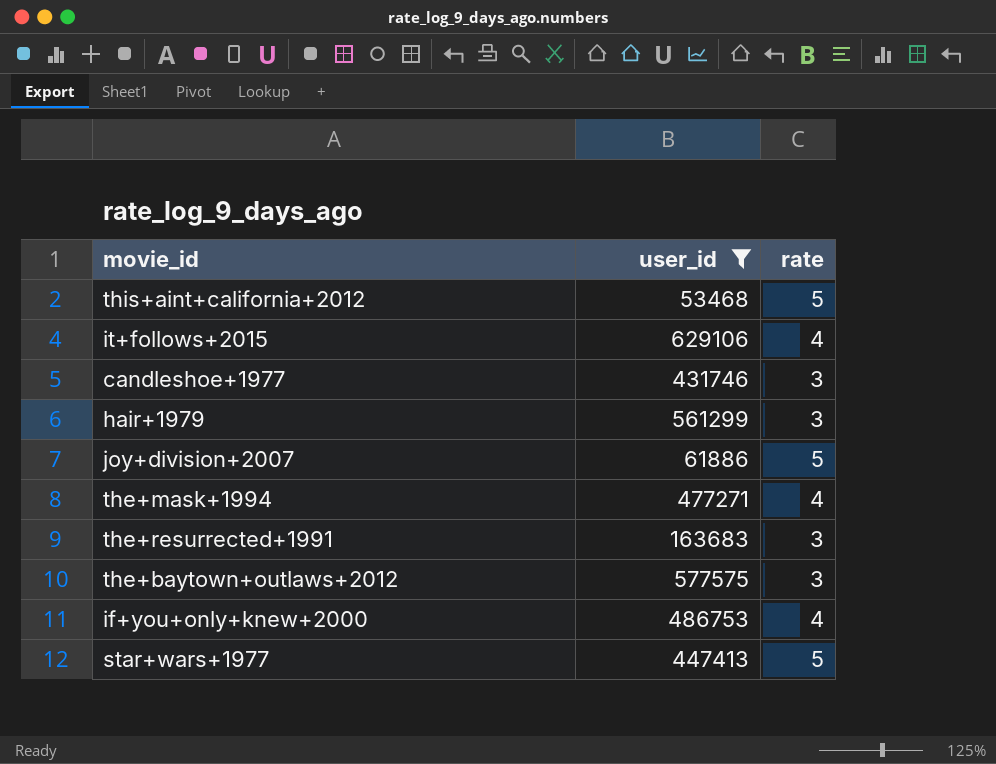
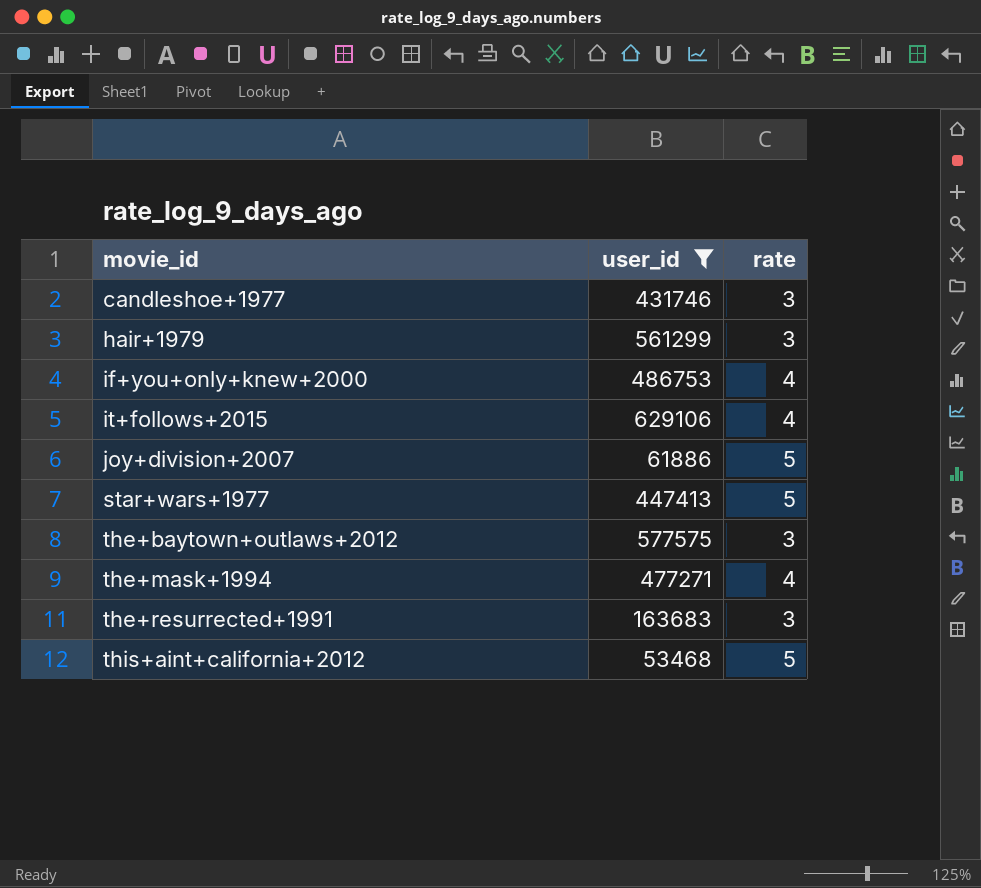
row order: none -> movie_id ascending

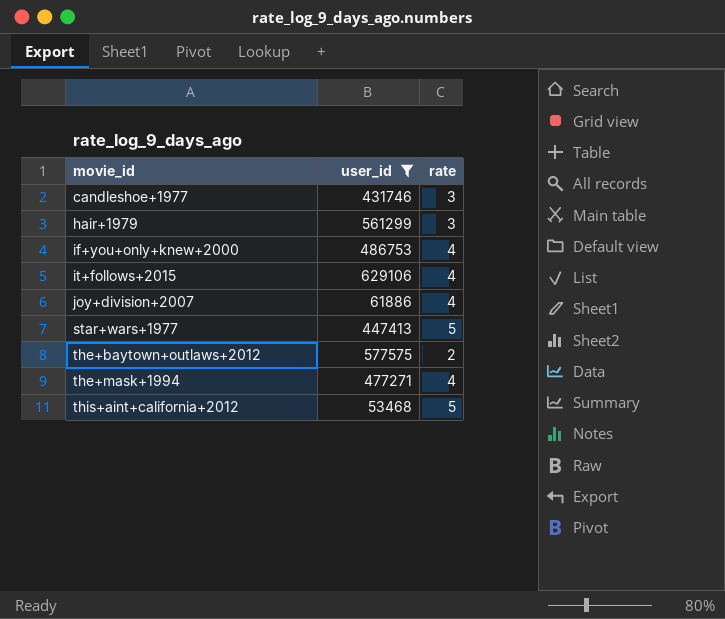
row the+resurrected+1991: 163683 | 3 -> none
joy+division+2007 | rate: 5 -> 4
the+baytown+outlaws+2012 | rate: 3 -> 2

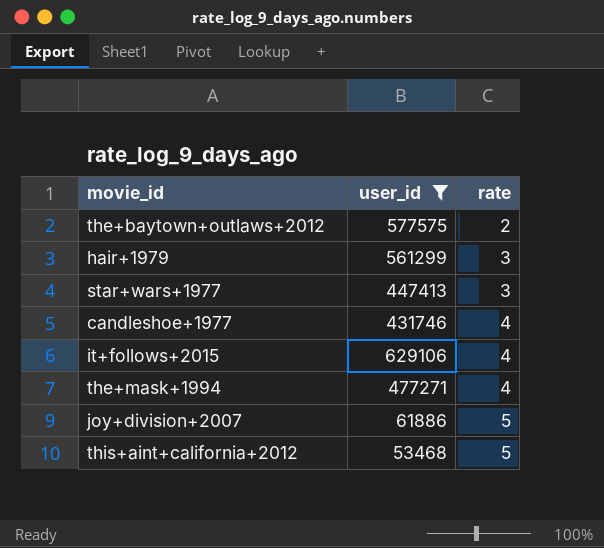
row order: movie_id ascending -> rate ascending
row if+you+only+knew+2000: 486753 | 4 -> none
star+wars+1977 | rate: 5 -> 3
candleshoe+1977 | rate: 3 -> 4
joy+division+2007 | rate: 4 -> 5

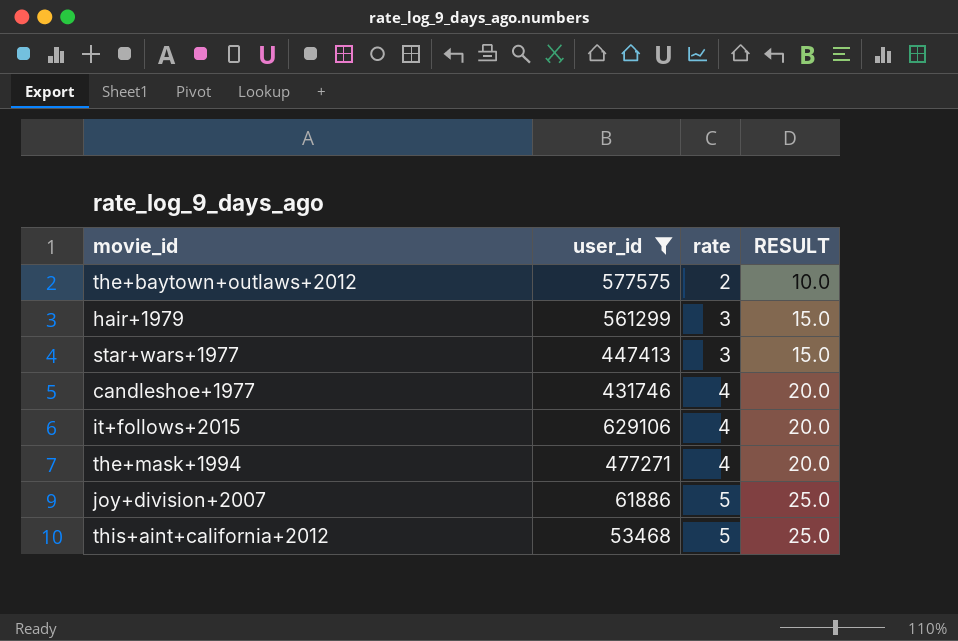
column RESULT | formula: none -> [rate] * 5

